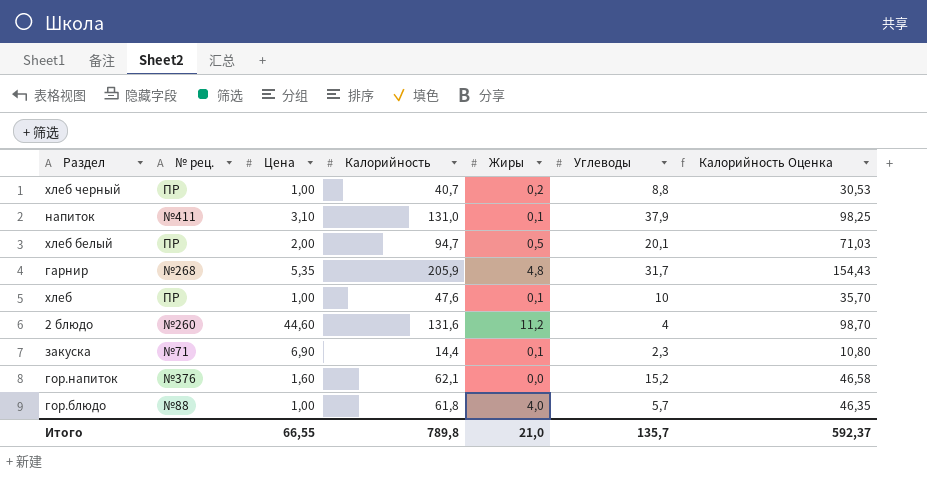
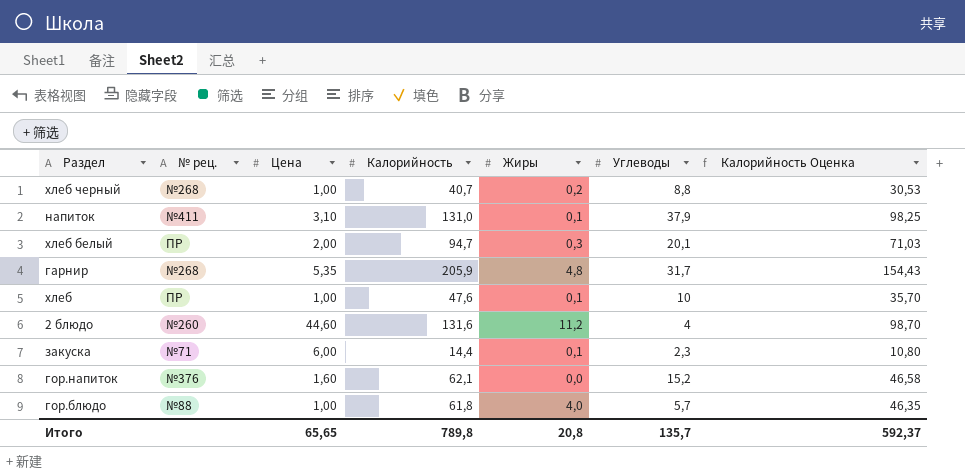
хлеб черный | № рец.: ПР -> №268
хлеб белый | Жиры: 0,5 -> 0,3
закуска | Цена: 6,90 -> 6,00
Итого | Цена: 66,55 -> 65,65
Итого | Жиры: 21,0 -> 20,8

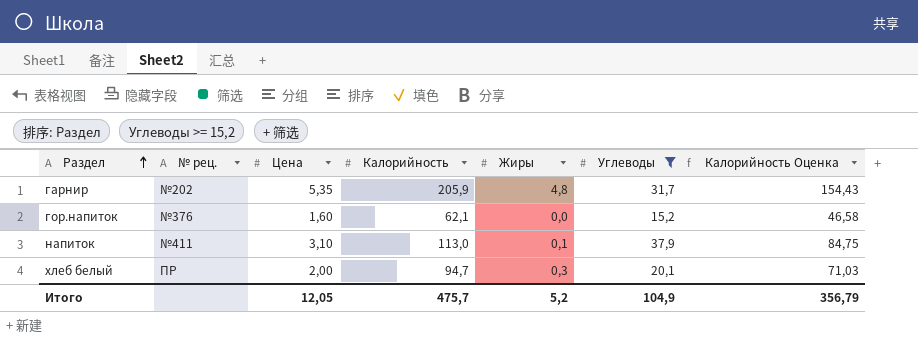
filter: none -> Углеводы >= 15,2
row order: none -> Раздел ascending
гарнир | № рец.: №268 -> №202
напиток | Калорийность: 131,0 -> 113,0
напиток | Калорийность Оценка: 98,25 -> 84,75
Итого | Цена: 65,65 -> 12,05
Итого | Калорийность: 789,8 -> 475,7
Итого | Жиры: 20,8 -> 5,2
Итого | Углеводы: 135,7 -> 104,9
Итого | Калорийность Оценка: 592,37 -> 356,79

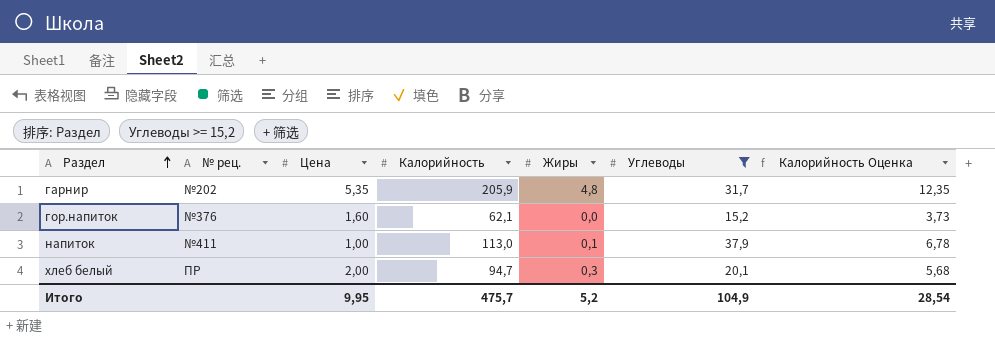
column Калорийность Оценка | formula: [Калорийность] * 0,75 -> [Калорийность] * 0,06
напиток | Цена: 3,10 -> 1,00
Итого | Цена: 12,05 -> 9,95
Итого | Калорийность Оценка: 356,79 -> 28,54

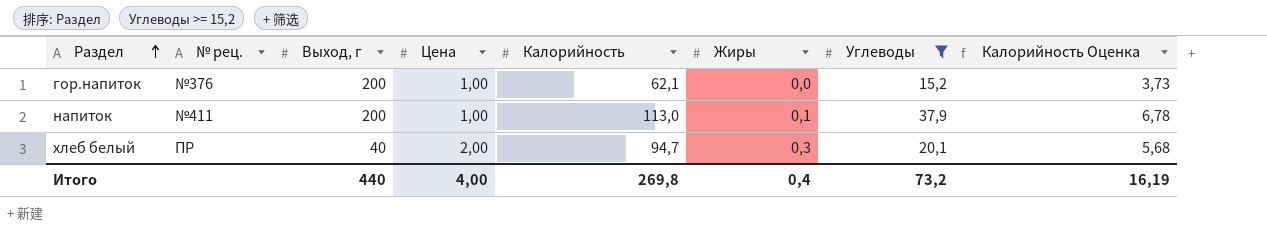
column Выход, г | position: none -> 3
row гарнир: №202 | 5,35 | 205,9 | 4,8 | 31,7 | 12,35 -> none
гор.напиток | Цена: 1,60 -> 1,00
Итого | Цена: 9,95 -> 4,00
Итого | Калорийность: 475,7 -> 269,8
Итого | Жиры: 5,2 -> 0,4
Итого | Углеводы: 104,9 -> 73,2
Итого | Калорийность Оценка: 28,54 -> 16,19

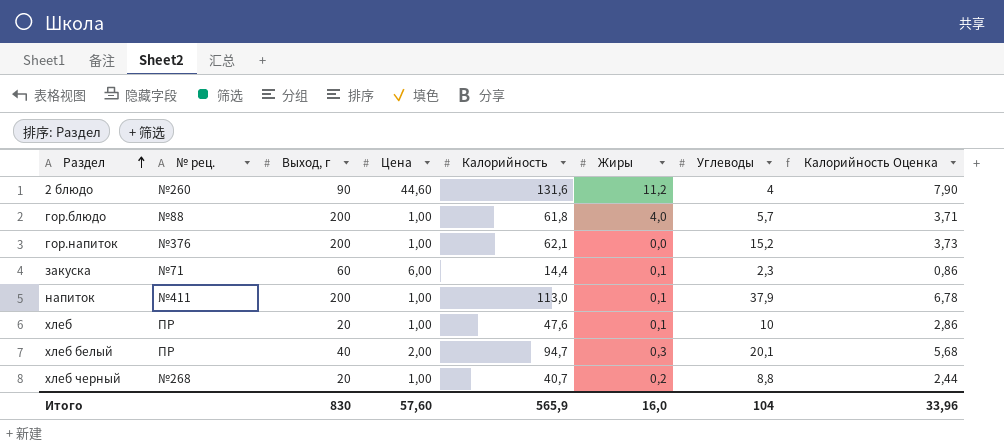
filter: Углеводы >= 15,2 -> none
Итого | Выход, г: 440 -> 830
Итого | Цена: 4,00 -> 57,60
Итого | Калорийность: 269,8 -> 565,9
Итого | Жиры: 0,4 -> 16,0
Итого | Углеводы: 73,2 -> 104
Итого | Калорийность Оценка: 16,19 -> 33,96

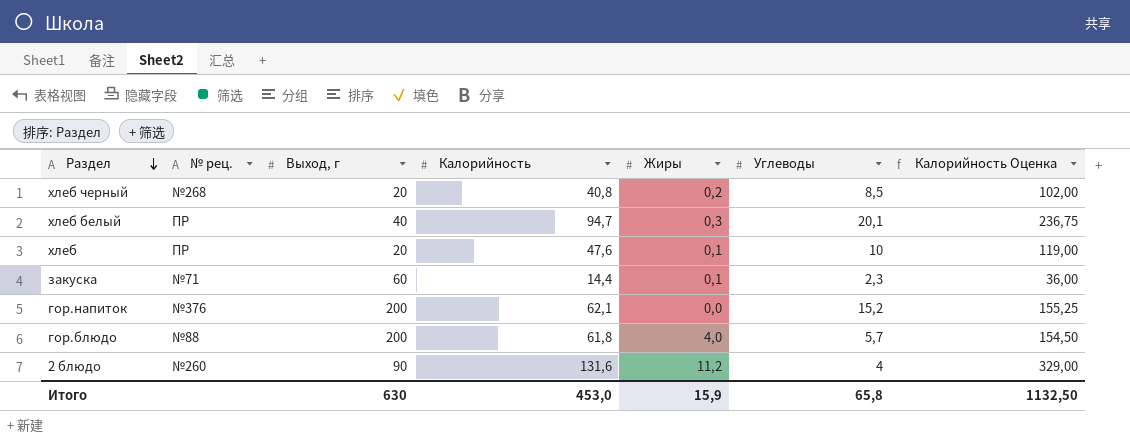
row order: Раздел ascending -> Раздел descending
column Цена | position: 4 -> none
column Калорийность Оценка | formula: [Калорийность] * 0,06 -> [Калорийность] * 2,5
row напиток: №411 | 200 | 1,00 | 113,0 | 0,1 | 37,9 | 6,78 -> none
хлеб черный | Калорийность: 40,7 -> 40,8
хлеб черный | Углеводы: 8,8 -> 8,5
Итого | Выход, г: 830 -> 630
Итого | Калорийность: 565,9 -> 453,0
Итого | Жиры: 16,0 -> 15,9
Итого | Углеводы: 104 -> 65,8
Итого | Калорийность Оценка: 33,96 -> 1132,50

